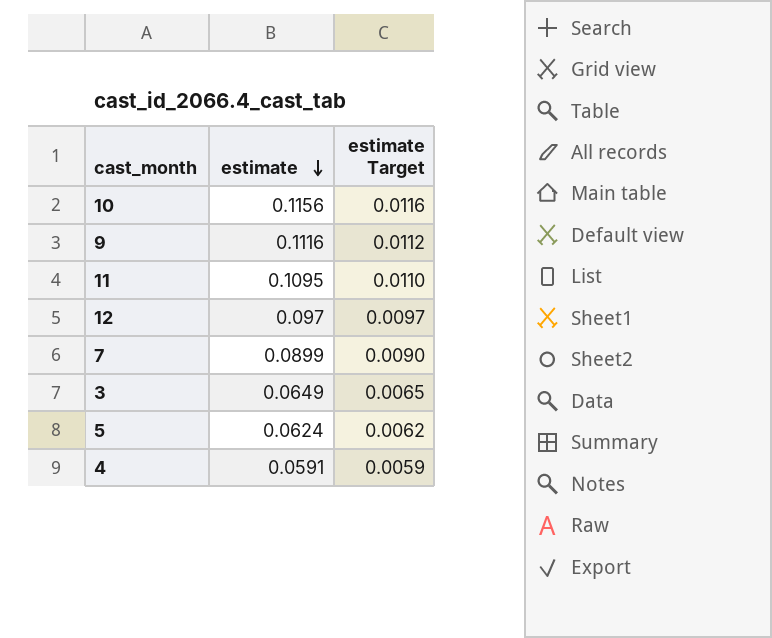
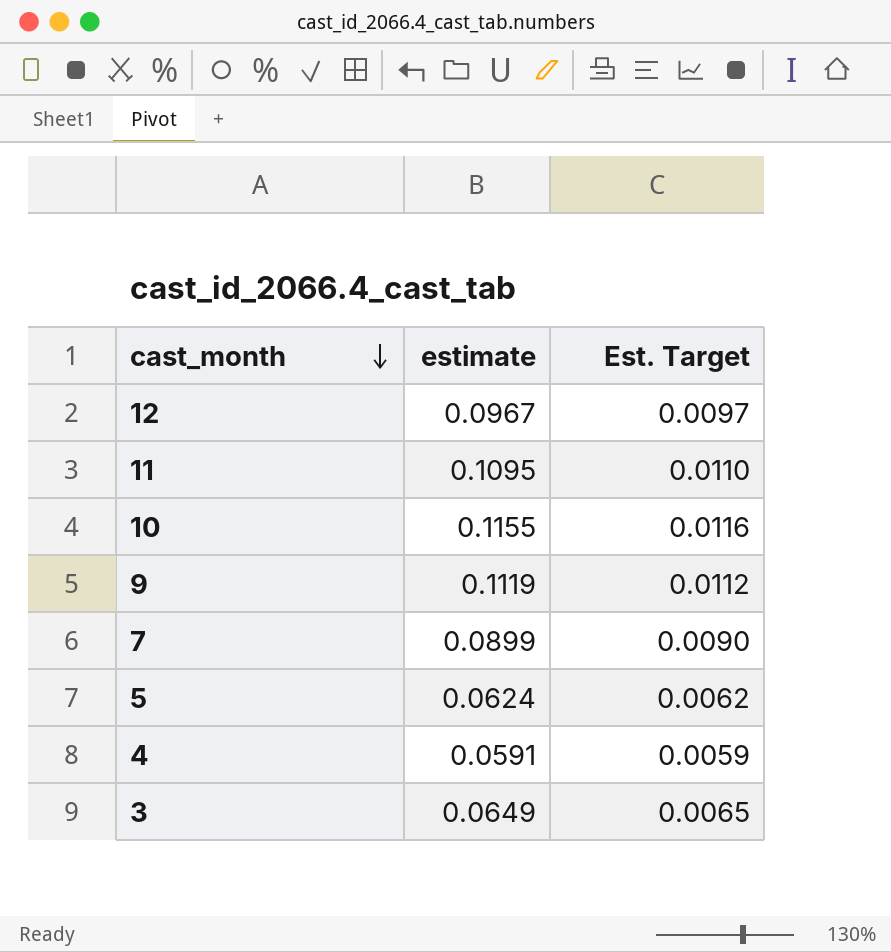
row order: estimate descending -> cast_month descending
column name: estimate Target -> Est. Target
12 | estimate: 0.097 -> 0.0967
10 | estimate: 0.1156 -> 0.1155
9 | estimate: 0.1116 -> 0.1119

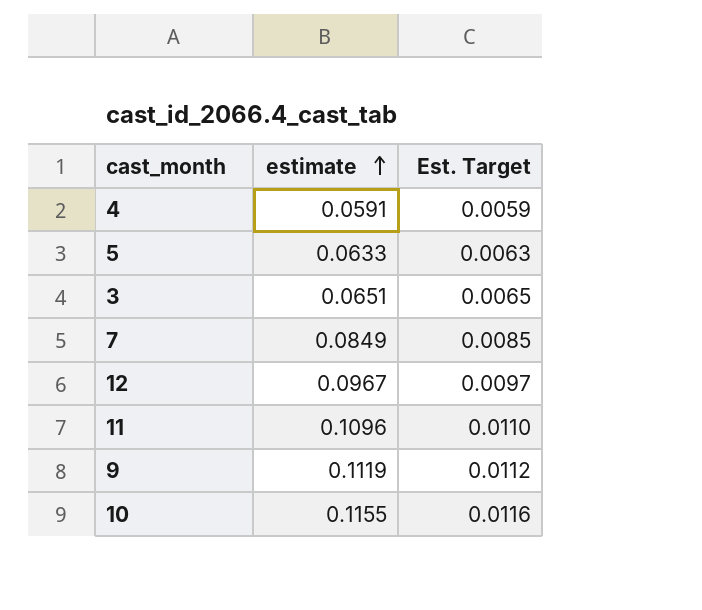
row order: cast_month descending -> estimate ascending
5 | estimate: 0.0624 -> 0.0633
5 | Est. Target: 0.0062 -> 0.0063
3 | estimate: 0.0649 -> 0.0651
7 | estimate: 0.0899 -> 0.0849
7 | Est. Target: 0.0090 -> 0.0085
11 | estimate: 0.1095 -> 0.1096

